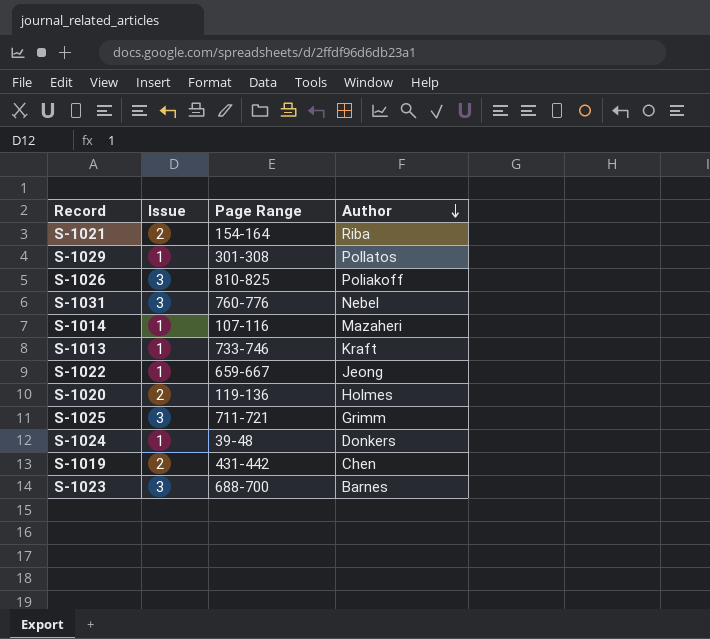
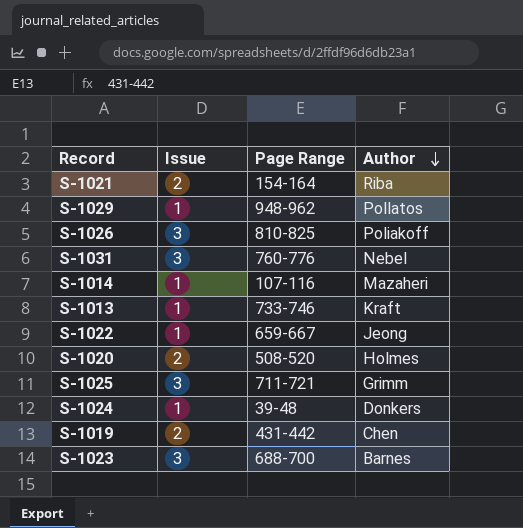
S-1029 | Page Range: 301-308 -> 948-962
S-1020 | Page Range: 119-136 -> 508-520

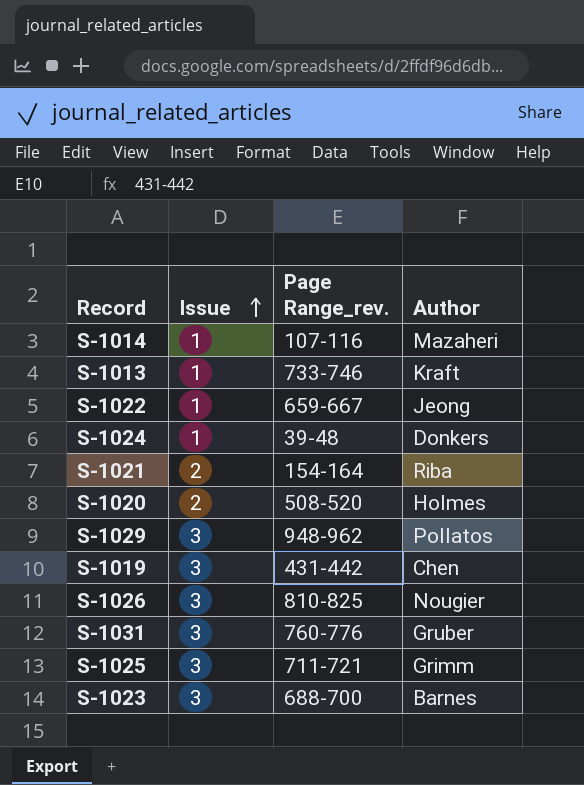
row order: Author descending -> Issue ascending
column name: Page Range -> Page Range_rev.
S-1029 | Issue: 1 -> 3
S-1019 | Issue: 2 -> 3
S-1026 | Author: Poliakoff -> Nougier
S-1031 | Author: Nebel -> Gruber

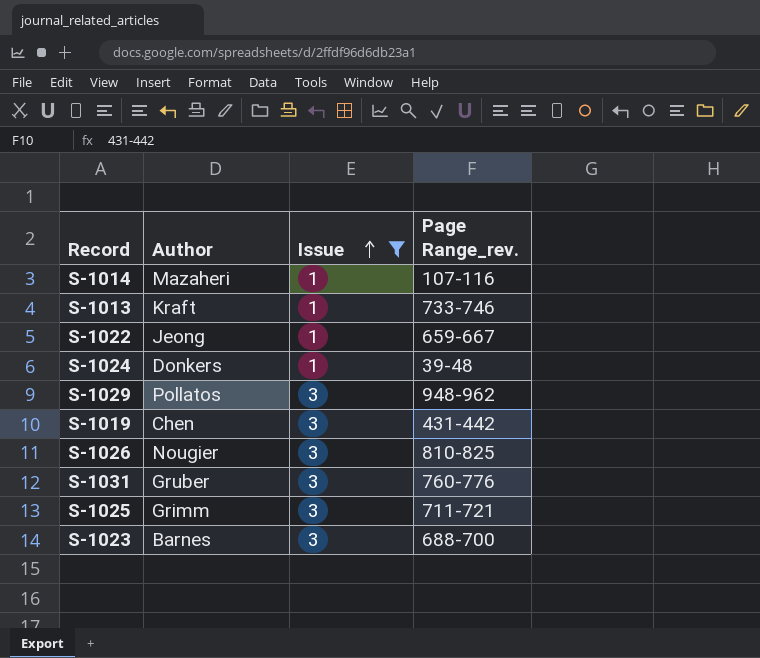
filter: none -> Issue != 2
column Author | position: 4 -> 2

